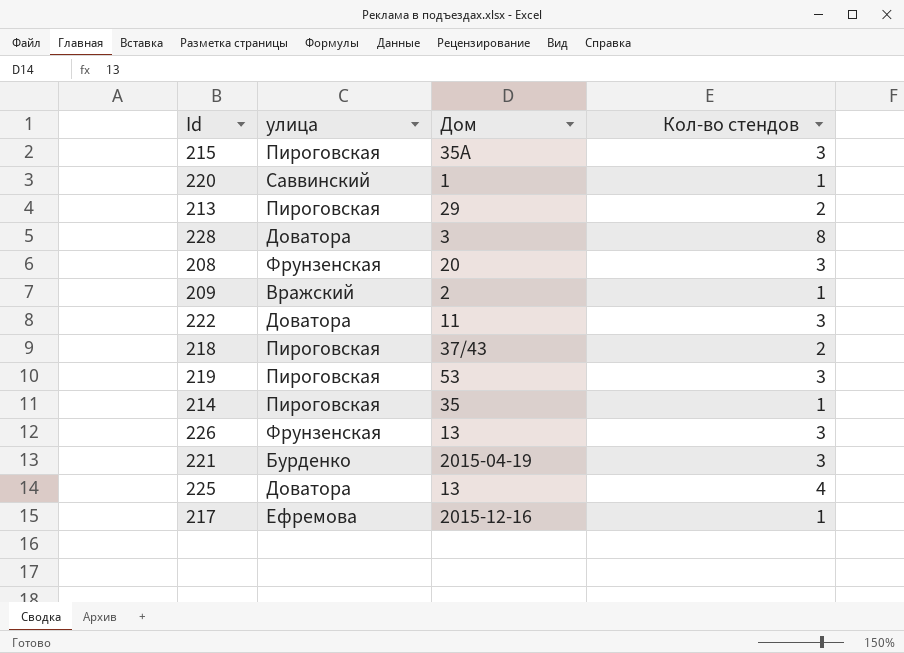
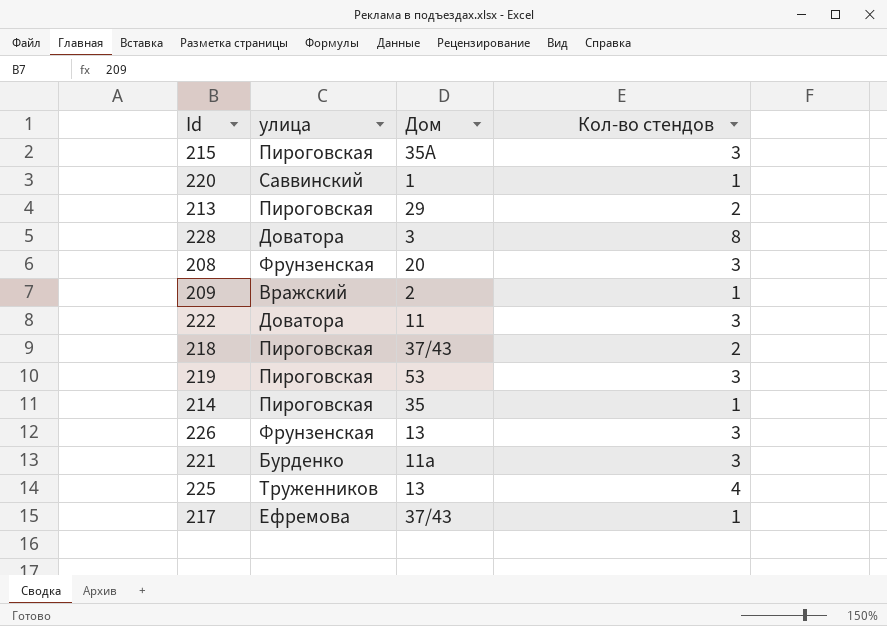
221 | Дом: 2015-04-19 -> 11а
225 | улица: Доватора -> Труженников
217 | Дом: 2015-12-16 -> 37/43

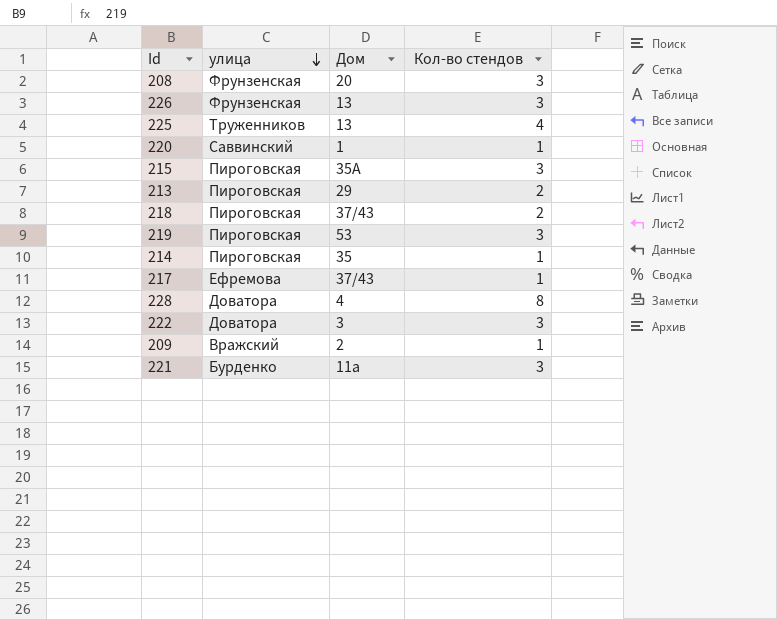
row order: none -> улица descending
228 | Дом: 3 -> 4
222 | Дом: 11 -> 3

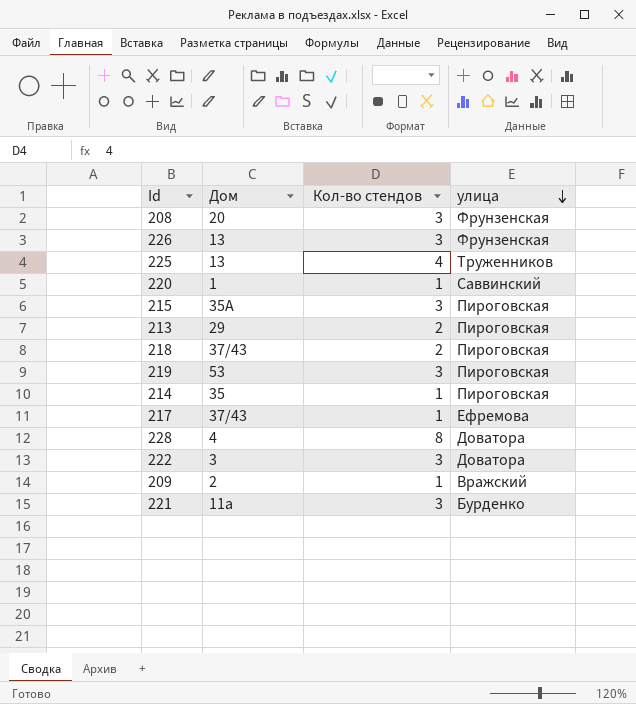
column улица | position: 2 -> 4

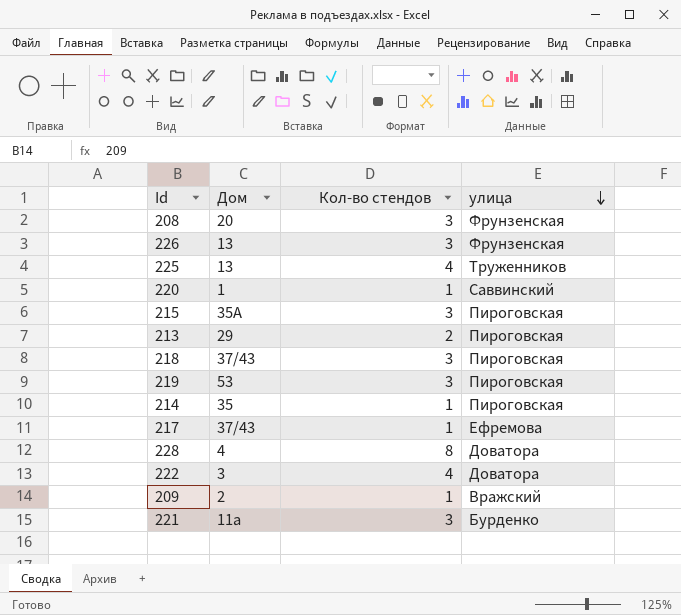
218 | Кол-во стендов: 2 -> 3
222 | Кол-во стендов: 3 -> 4

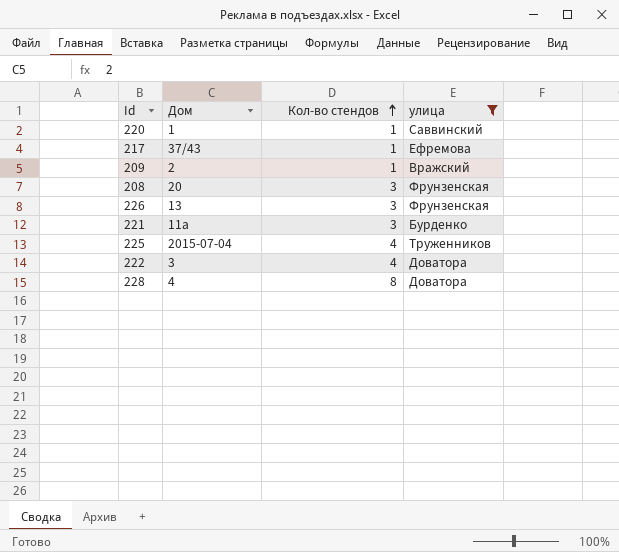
filter: none -> улица != Пироговская
row order: улица descending -> Кол-во стендов ascending
225 | Дом: 13 -> 2015-07-04

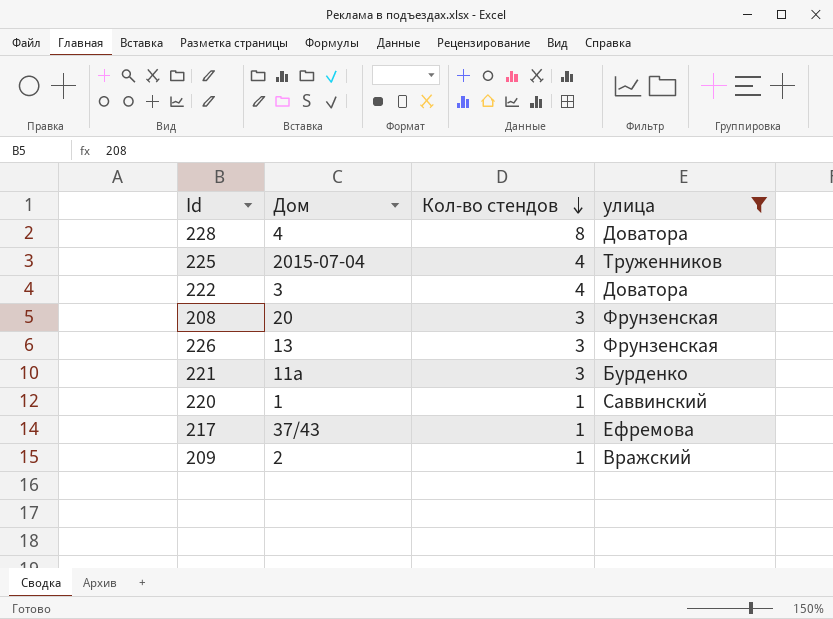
row order: Кол-во стендов ascending -> Кол-во стендов descending

